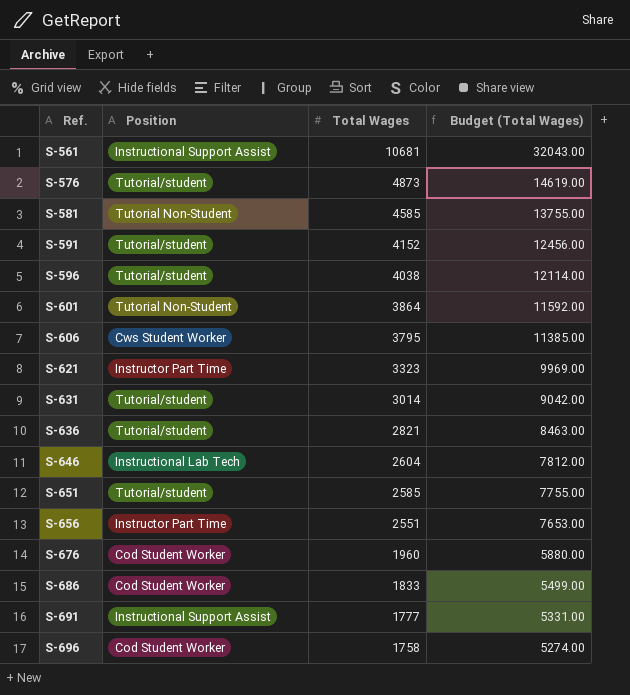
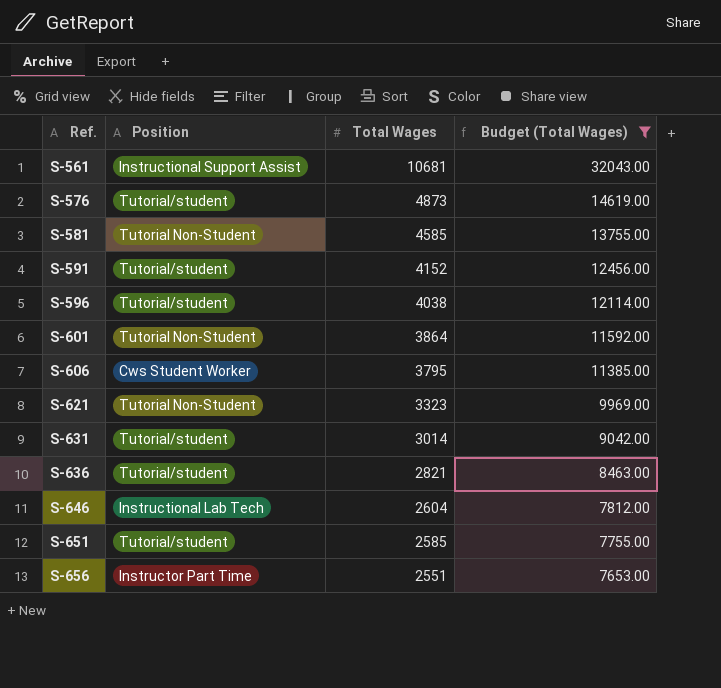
filter: none -> Budget (Total Wages) >= 7653.00
S-621 | Position: Instructor Part Time -> Tutorial Non-Student

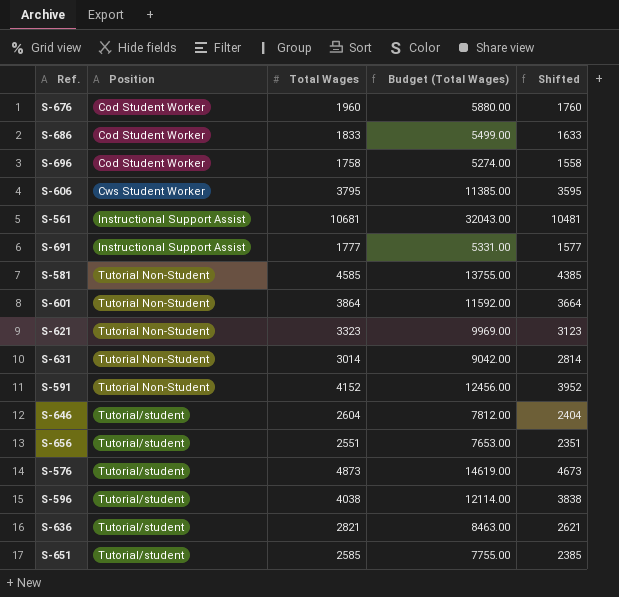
filter: Budget (Total Wages) >= 7653.00 -> none
row order: Ref. ascending -> Position ascending
column Shifted | formula: none -> [Total Wages] - 200
S-631 | Position: Tutorial/student -> Tutorial Non-Student
S-591 | Position: Tutorial/student -> Tutorial Non-Student
S-646 | Position: Instructional Lab Tech -> Tutorial/student
S-656 | Position: Instructor Part Time -> Tutorial/student

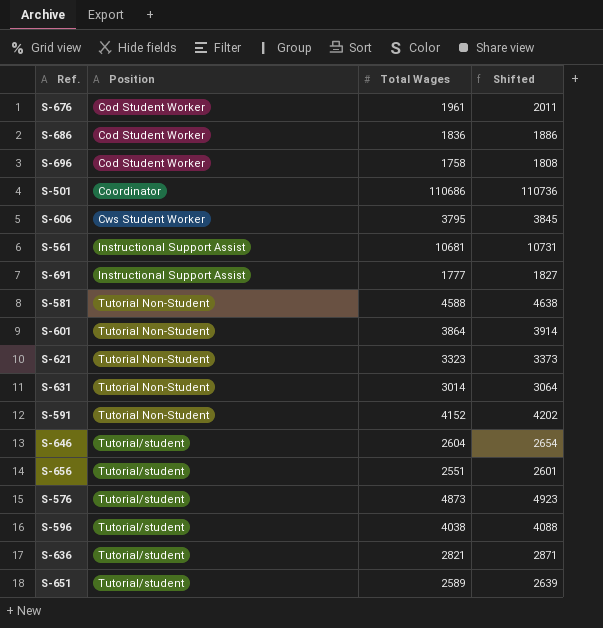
column Budget (Total Wages) | formula: [Total Wages] * 3 -> none
column Shifted | formula: [Total Wages] - 200 -> [Total Wages] + 50
S-676 | Total Wages: 1960 -> 1961
S-686 | Total Wages: 1833 -> 1836
row S-501: none -> Coordinator | 110686 | 110736
S-581 | Total Wages: 4585 -> 4588
S-651 | Total Wages: 2585 -> 2589

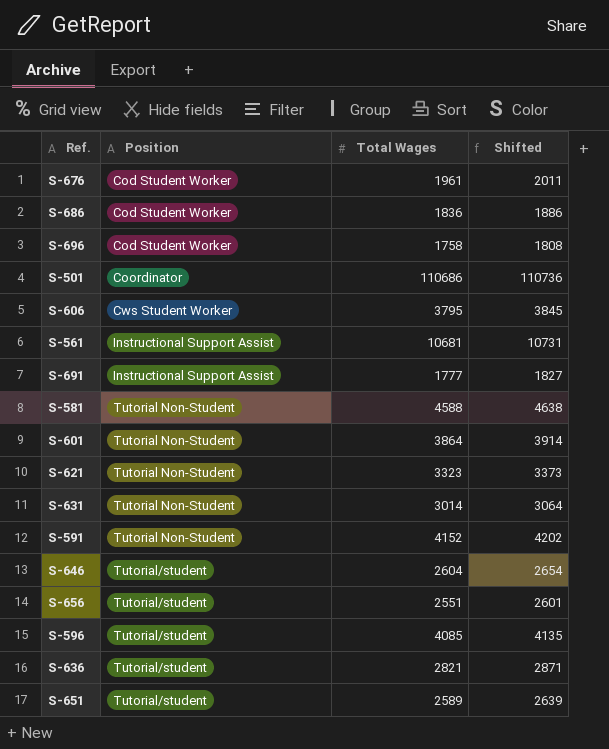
row S-576: Tutorial/student | 4873 | 4923 -> none
S-596 | Total Wages: 4038 -> 4085
S-596 | Shifted: 4088 -> 4135

